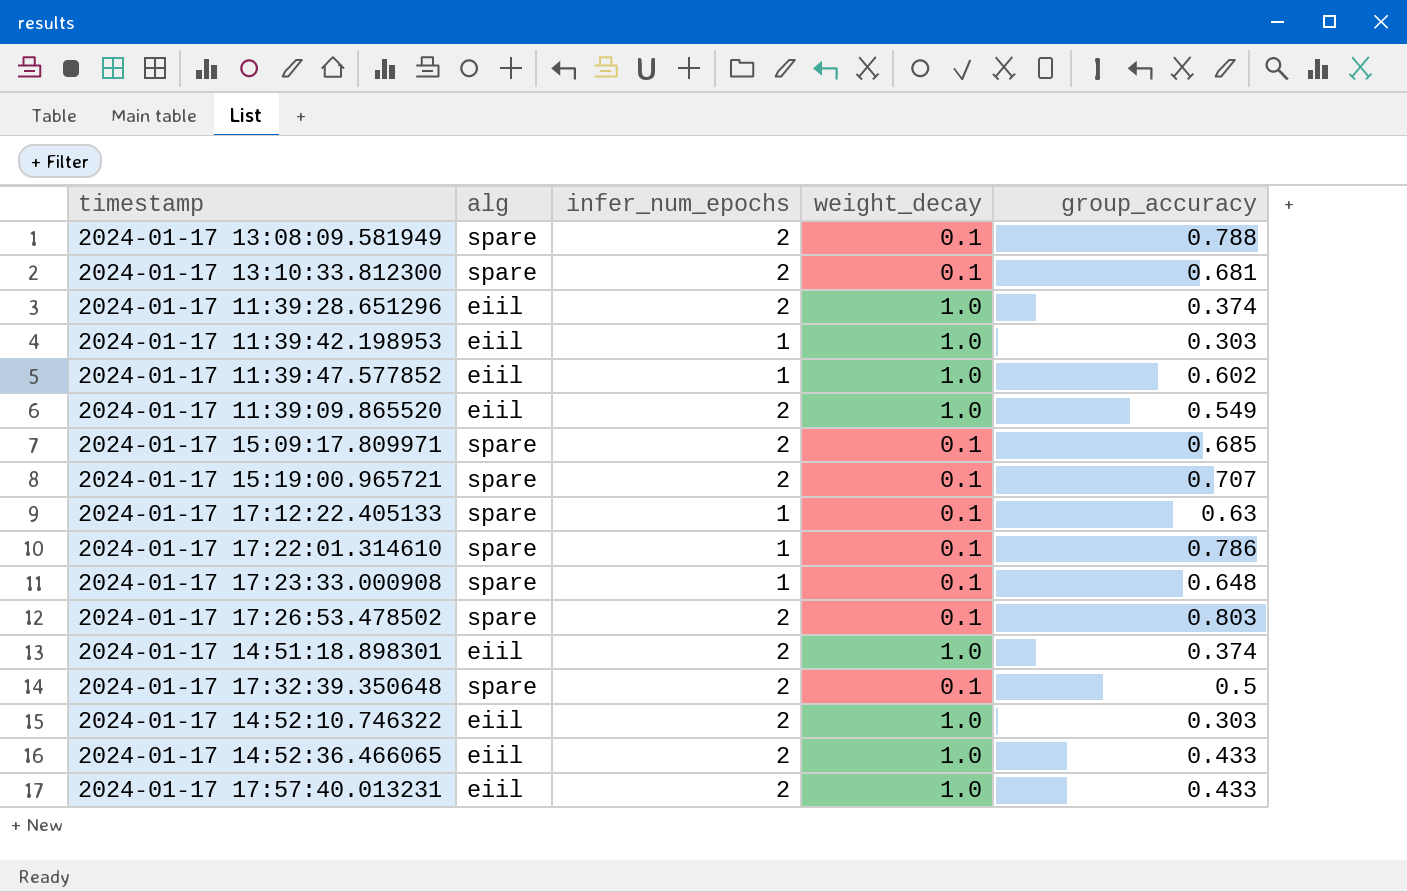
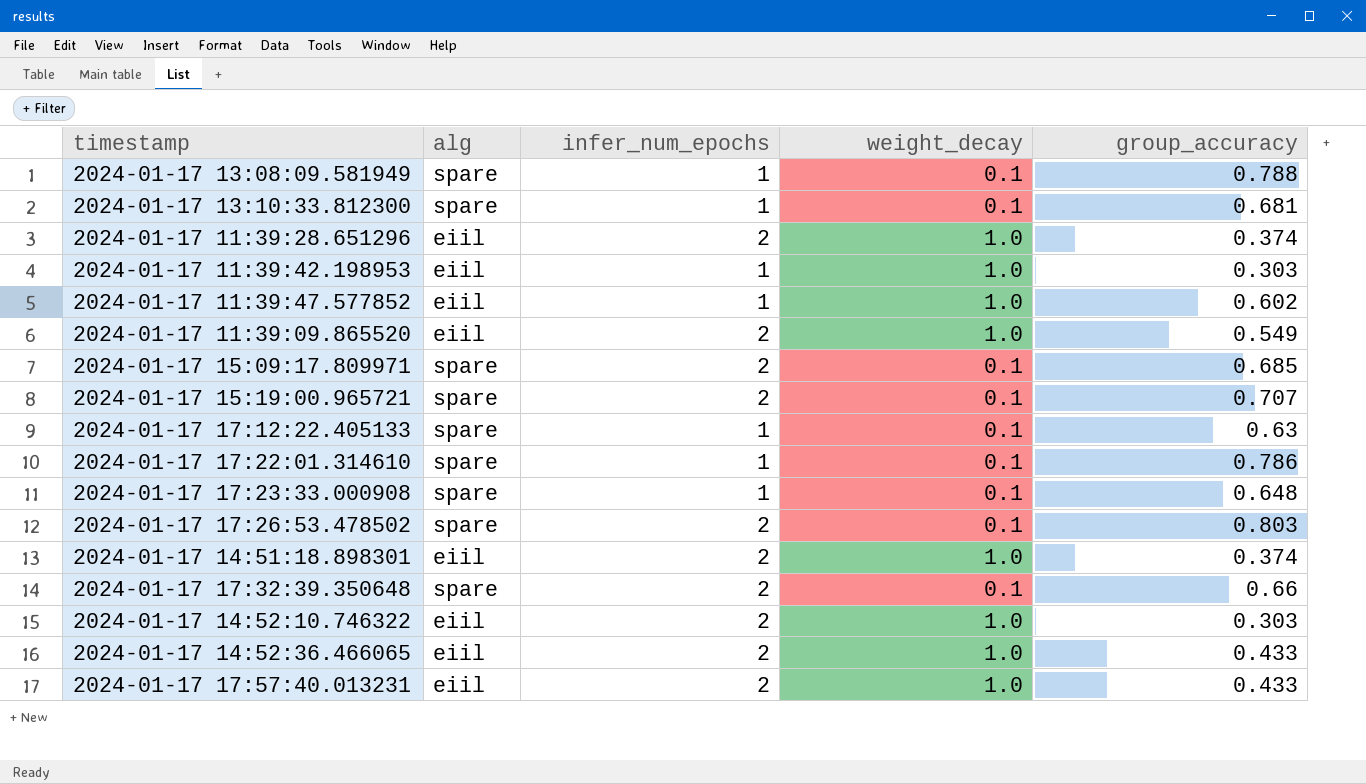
2024-01-17 13:08:09.581949 | infer_num_epochs: 2 -> 1
2024-01-17 13:10:33.812300 | infer_num_epochs: 2 -> 1
2024-01-17 17:32:39.350648 | group_accuracy: 0.5 -> 0.66

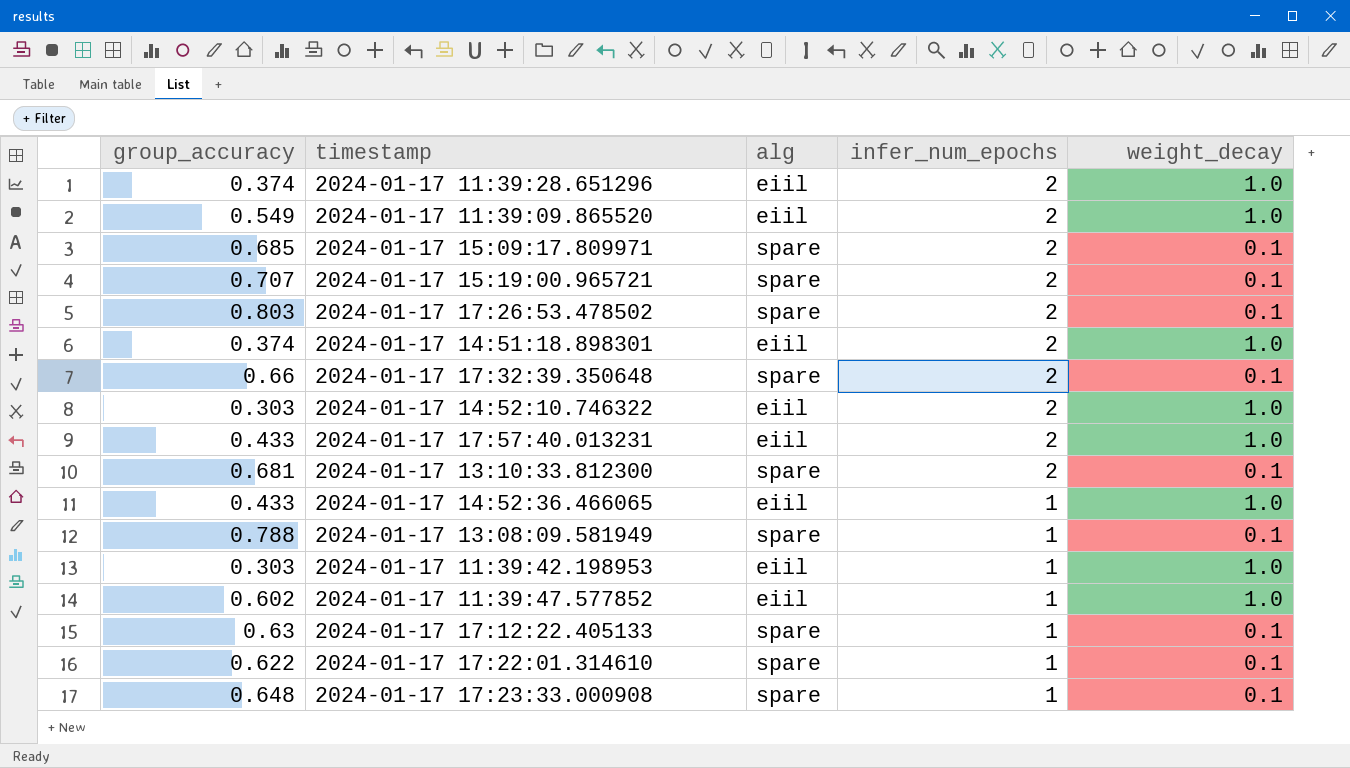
row order: none -> infer_num_epochs descending
column group_accuracy | position: 5 -> 1
2024-01-17 13:10:33.812300 | infer_num_epochs: 1 -> 2
2024-01-17 14:52:36.466065 | infer_num_epochs: 2 -> 1
2024-01-17 17:22:01.314610 | group_accuracy: 0.786 -> 0.622

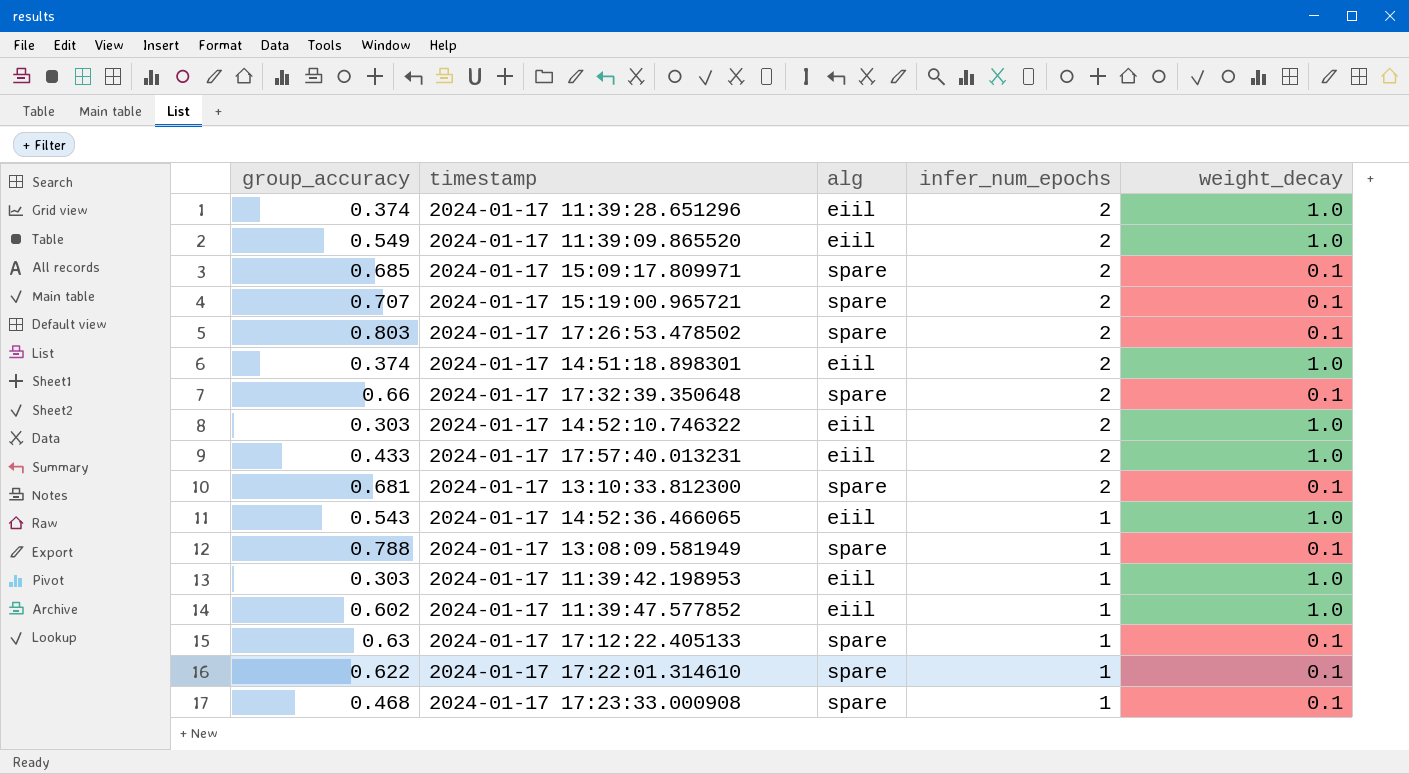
2024-01-17 14:52:36.466065 | group_accuracy: 0.433 -> 0.543
2024-01-17 17:23:33.000908 | group_accuracy: 0.648 -> 0.468

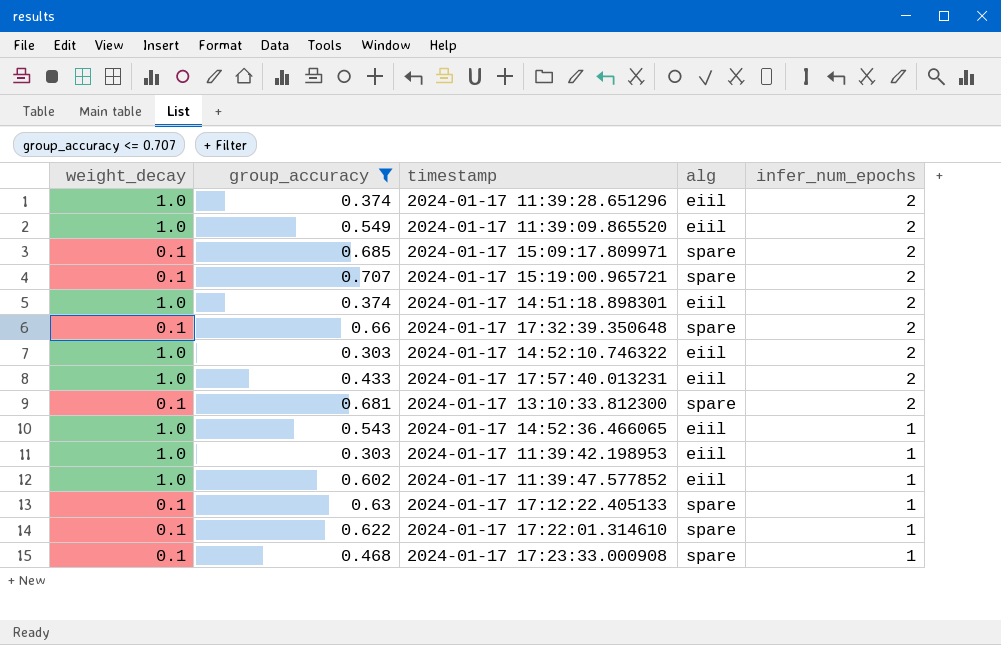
filter: none -> group_accuracy <= 0.707
column weight_decay | position: 5 -> 1

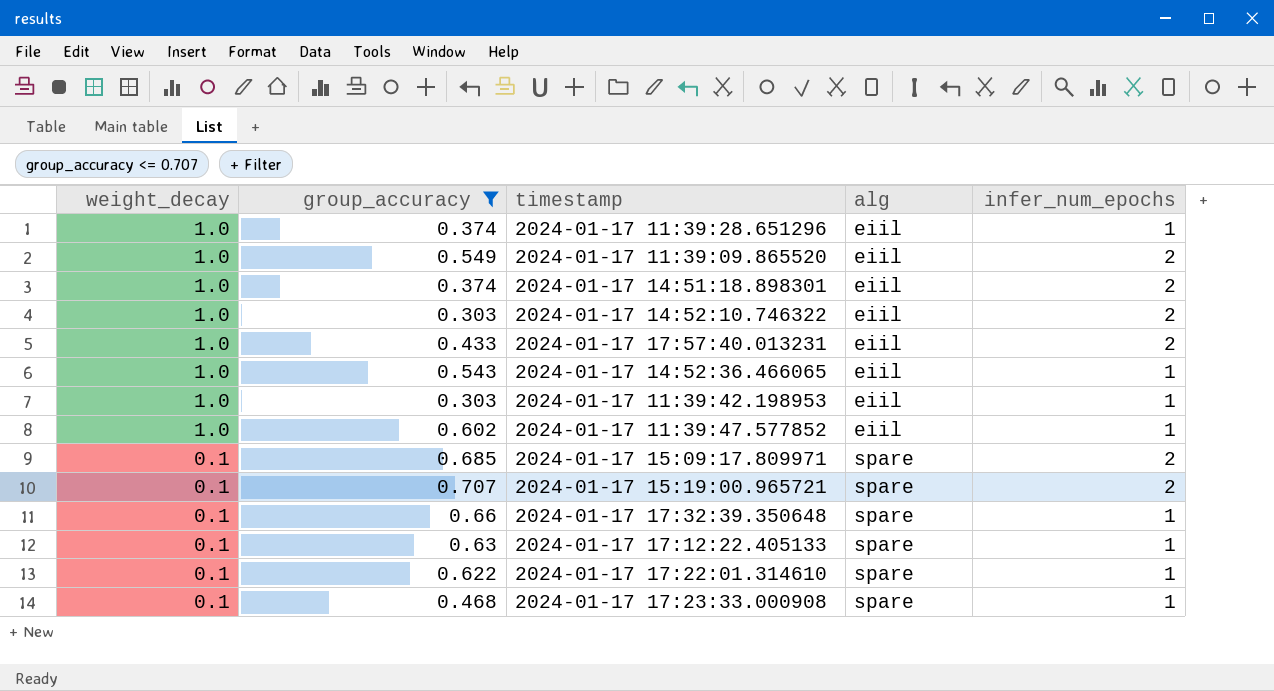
row order: infer_num_epochs descending -> weight_decay descending
row 2024-01-17 13:10:33.812300: 0.1 | 0.681 | spare | 2 -> none
2024-01-17 11:39:28.651296 | infer_num_epochs: 2 -> 1
2024-01-17 17:32:39.350648 | infer_num_epochs: 2 -> 1

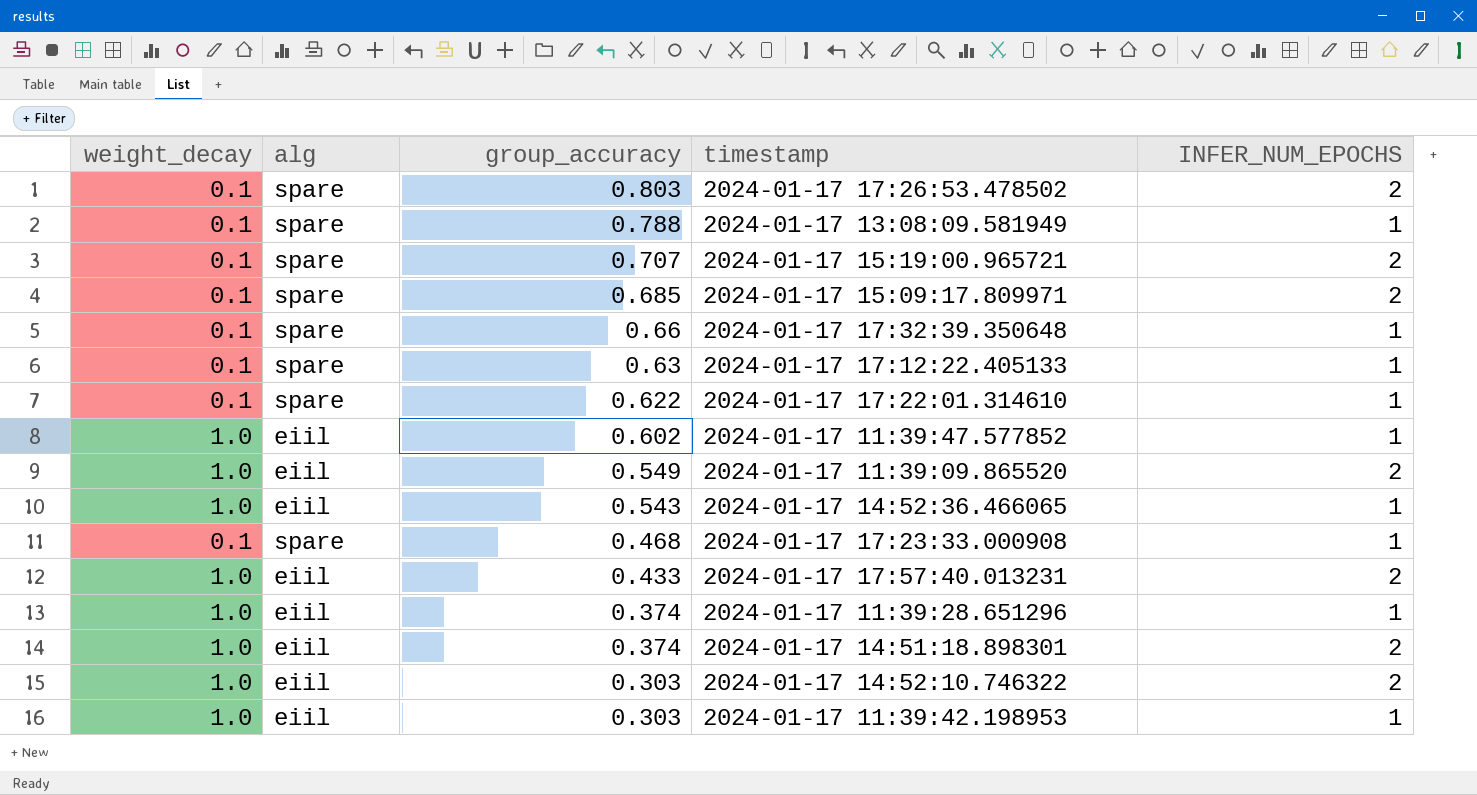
filter: group_accuracy <= 0.707 -> none
row order: weight_decay descending -> group_accuracy descending
column alg | position: 4 -> 2
column name: infer_num_epochs -> INFER_NUM_EPOCHS

